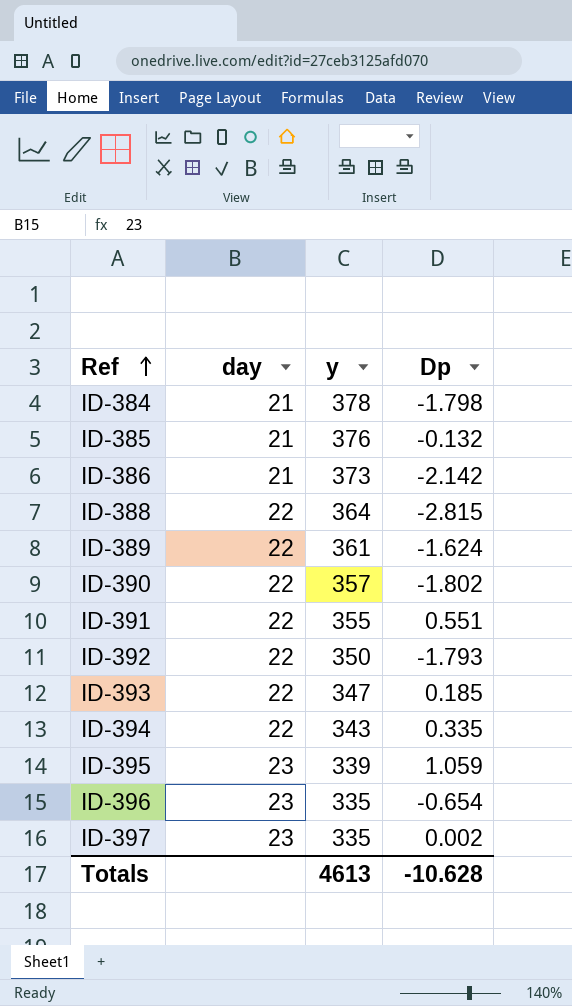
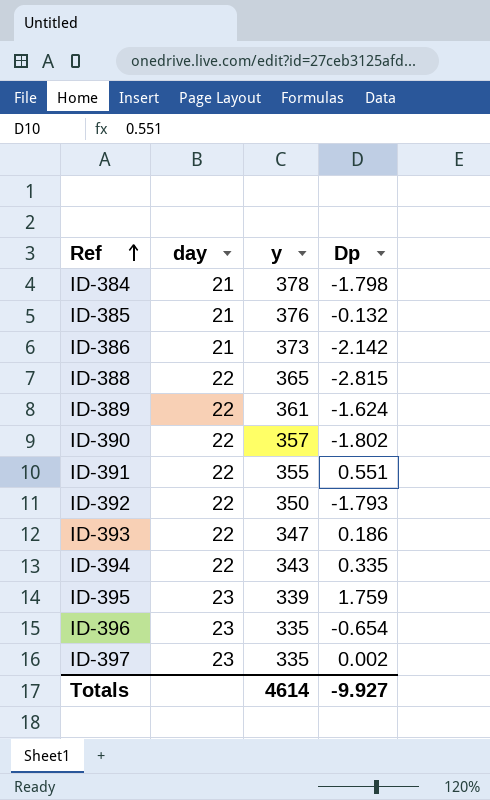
ID-388 | y: 364 -> 365
ID-393 | Dp: 0.185 -> 0.186
ID-395 | Dp: 1.059 -> 1.759
Totals | y: 4613 -> 4614
Totals | Dp: -10.628 -> -9.927

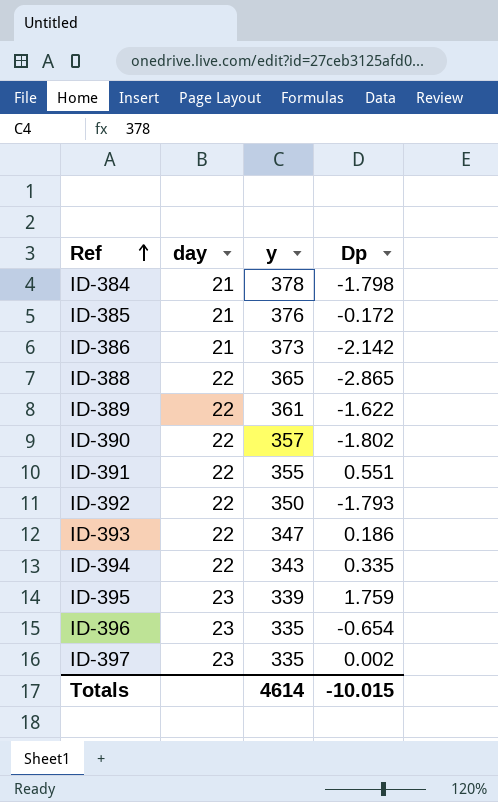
ID-385 | Dp: -0.132 -> -0.172
ID-388 | Dp: -2.815 -> -2.865
ID-389 | Dp: -1.624 -> -1.622
Totals | Dp: -9.927 -> -10.015

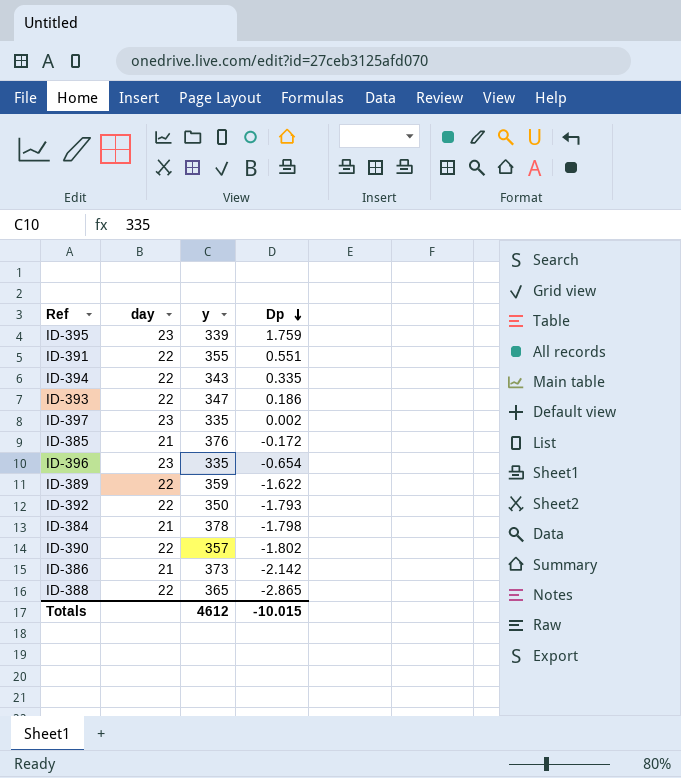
row order: Ref ascending -> Dp descending
ID-389 | y: 361 -> 359
Totals | y: 4614 -> 4612

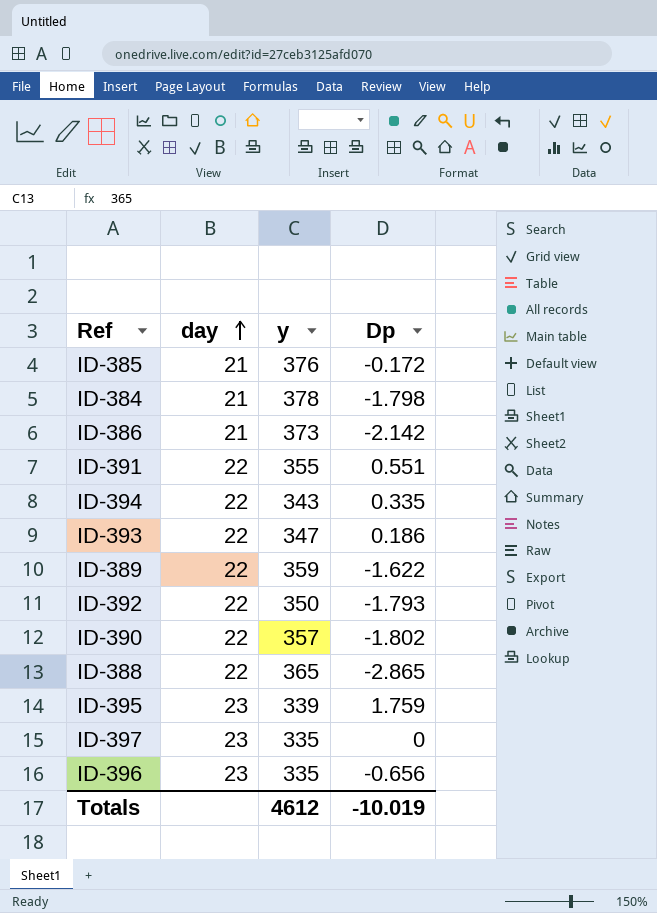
row order: Dp descending -> day ascending
ID-397 | Dp: 0.002 -> 0
ID-396 | Dp: -0.654 -> -0.656
Totals | Dp: -10.015 -> -10.019

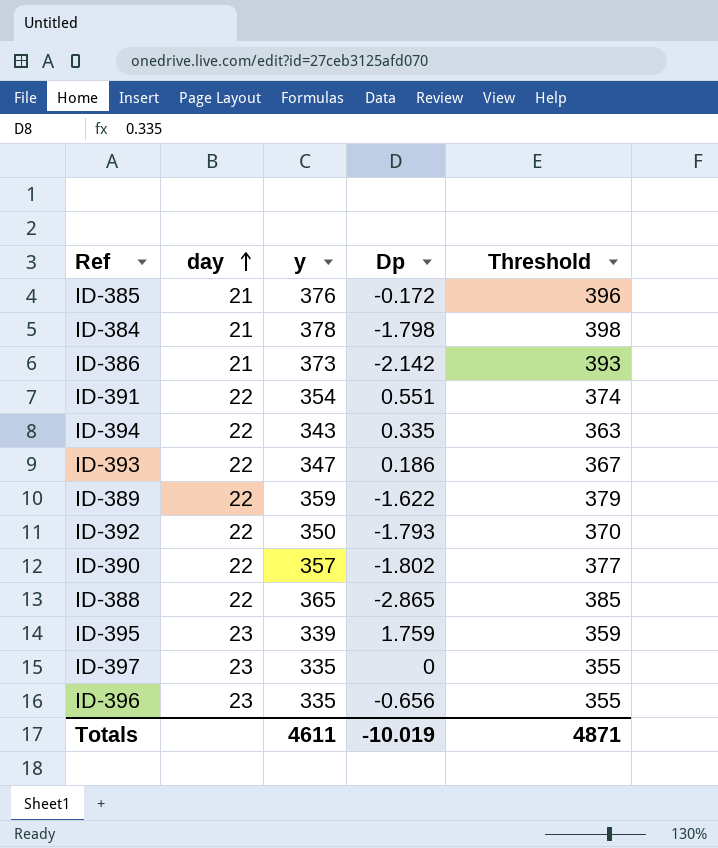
column Threshold | formula: none -> [y] + 20
ID-391 | y: 355 -> 354
Totals | y: 4612 -> 4611

